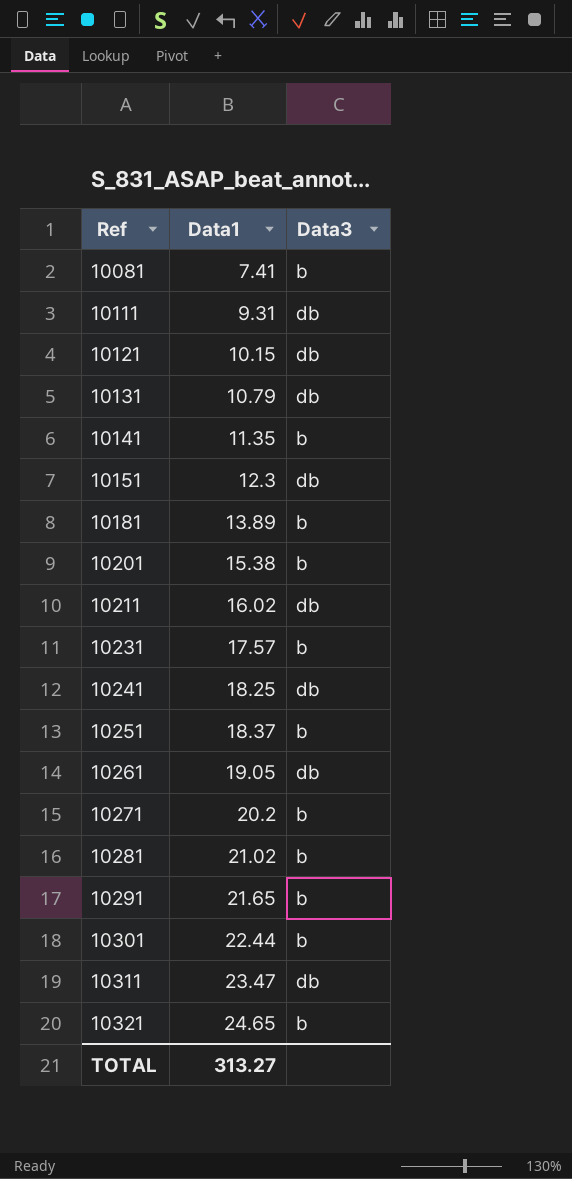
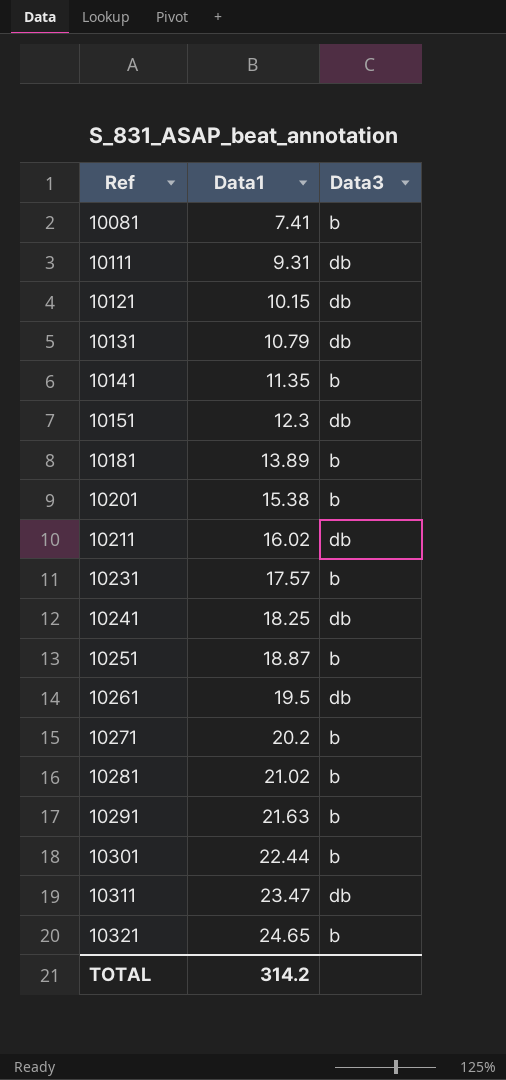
10251 | Data1: 18.37 -> 18.87
10261 | Data1: 19.05 -> 19.5
10291 | Data1: 21.65 -> 21.63
TOTAL | Data1: 313.27 -> 314.2

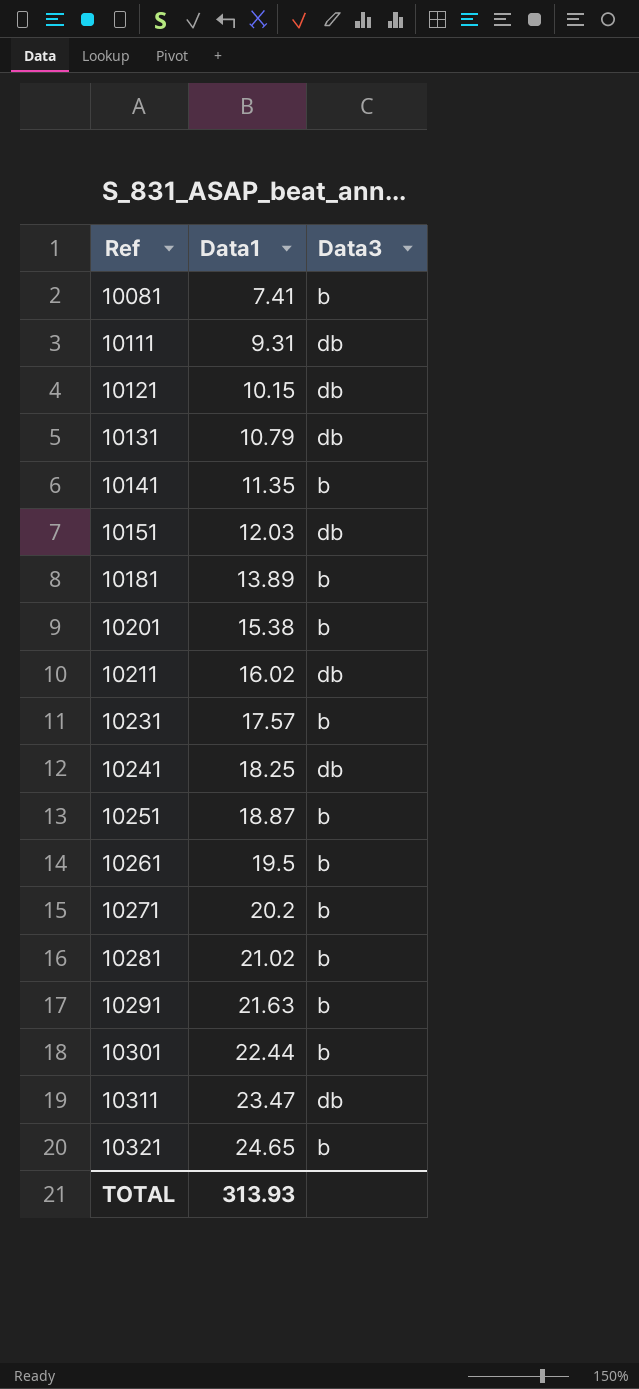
10151 | Data1: 12.3 -> 12.03
10261 | Data3: db -> b
TOTAL | Data1: 314.2 -> 313.93

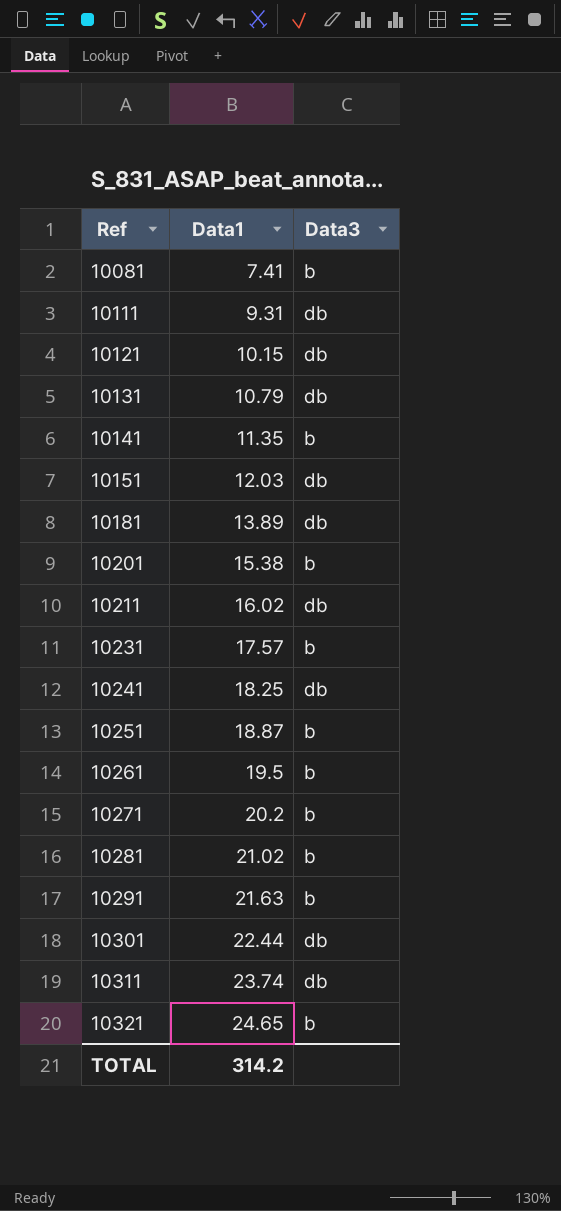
10181 | Data3: b -> db
10301 | Data3: b -> db
10311 | Data1: 23.47 -> 23.74
TOTAL | Data1: 313.93 -> 314.2

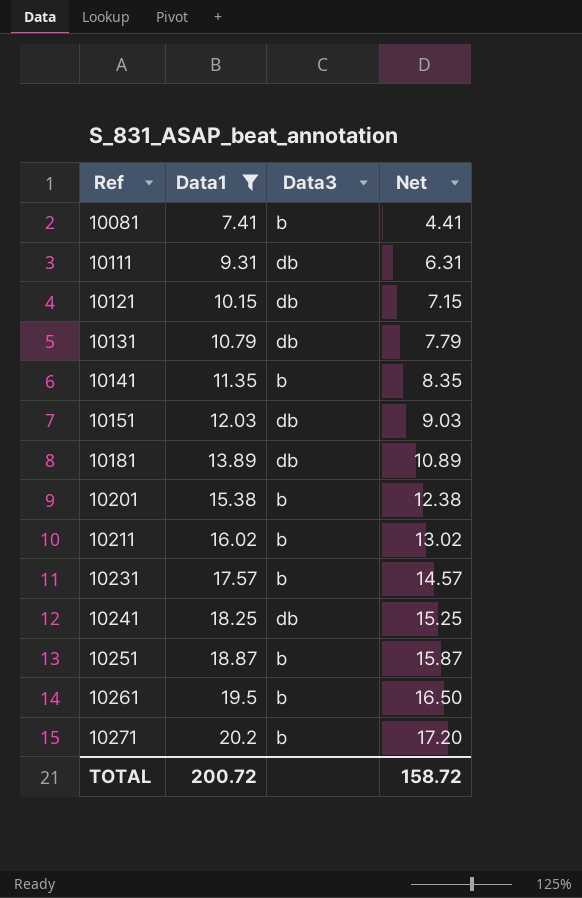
filter: none -> Data1 <= 20.2
column Net | formula: none -> [Data1] - 3
10211 | Data3: db -> b
TOTAL | Data1: 314.2 -> 200.72

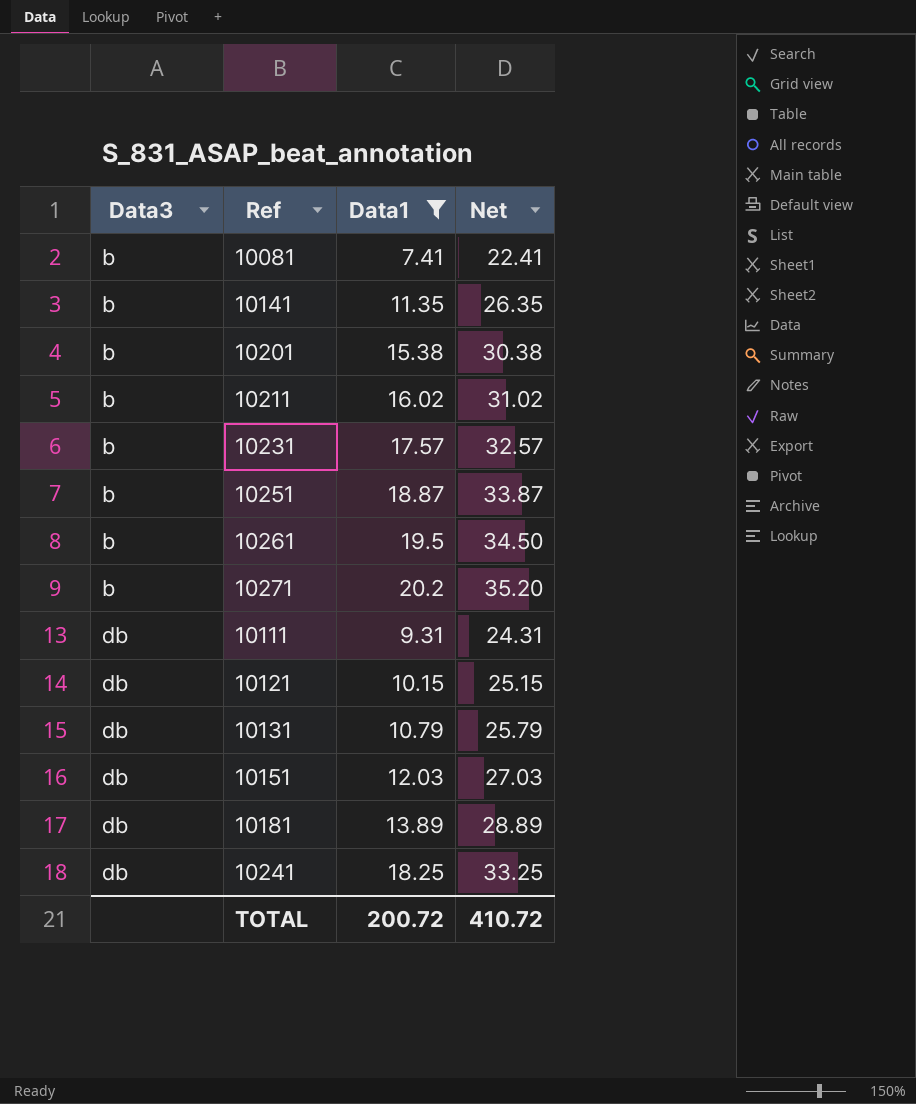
row order: Ref ascending -> Data3 ascending
column Data3 | position: 3 -> 1
column Net | formula: [Data1] - 3 -> [Data1] + 15
TOTAL | Net: 158.72 -> 410.72

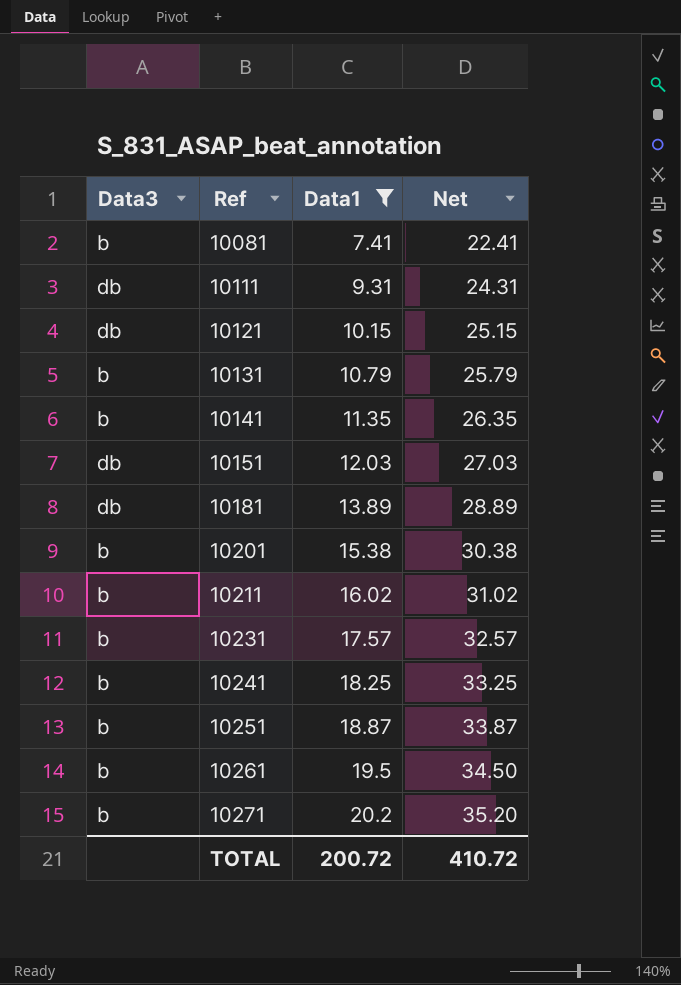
row order: Data3 ascending -> Ref ascending
10131 | Data3: db -> b
10241 | Data3: db -> b

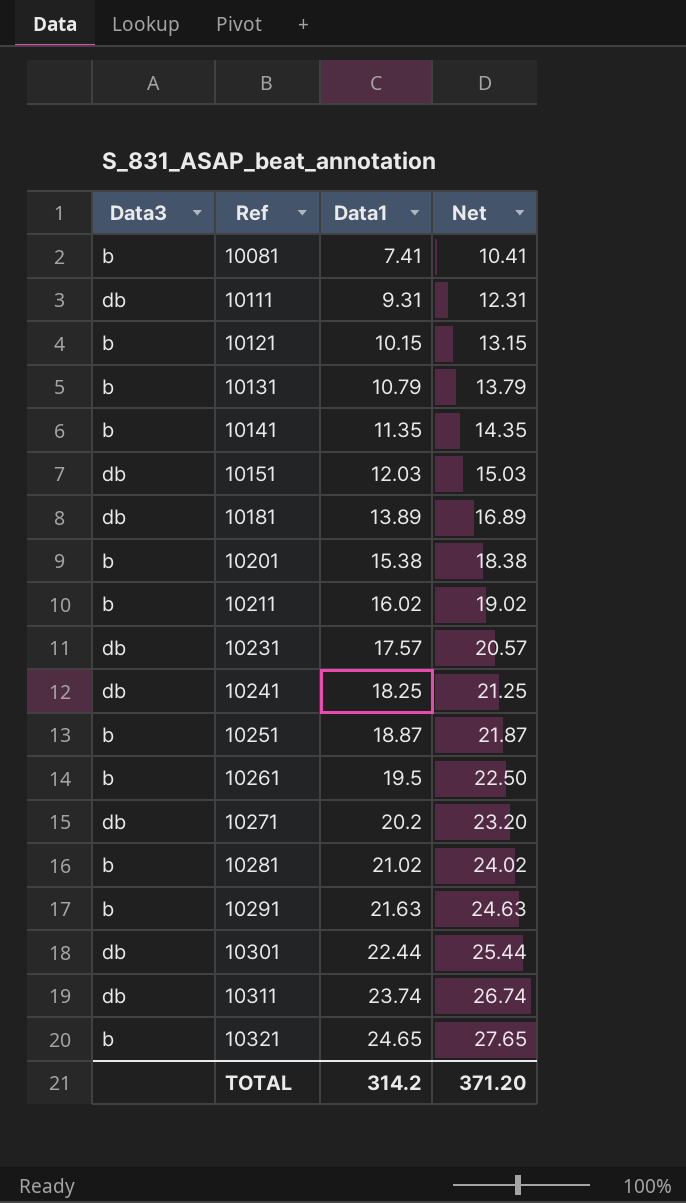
filter: Data1 <= 20.2 -> none
column Net | formula: [Data1] + 15 -> [Data1] + 3
10121 | Data3: db -> b
10231 | Data3: b -> db
10241 | Data3: b -> db
10271 | Data3: b -> db
TOTAL | Data1: 200.72 -> 314.2
TOTAL | Net: 410.72 -> 371.20

